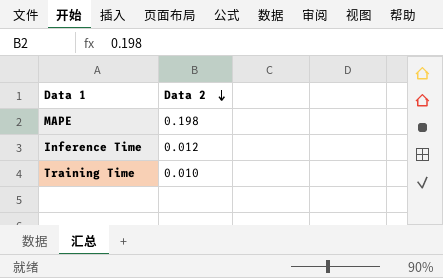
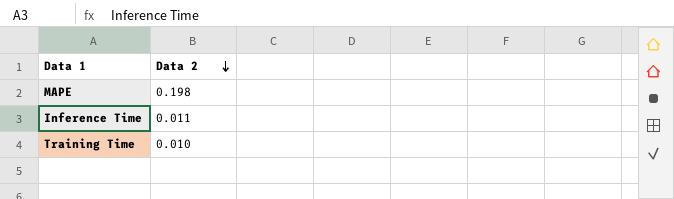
Inference Time | Data 2: 0.012 -> 0.011

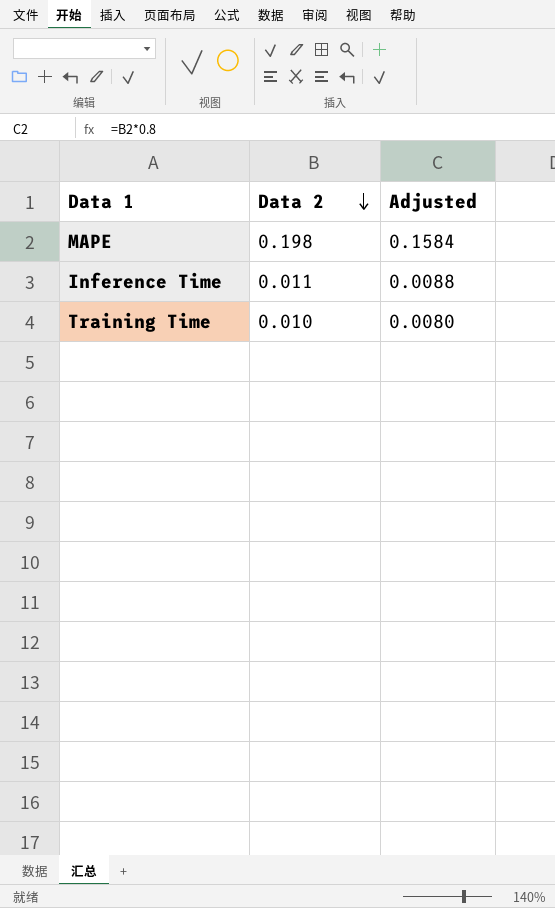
column Adjusted | formula: none -> [Data 2] * 0.8

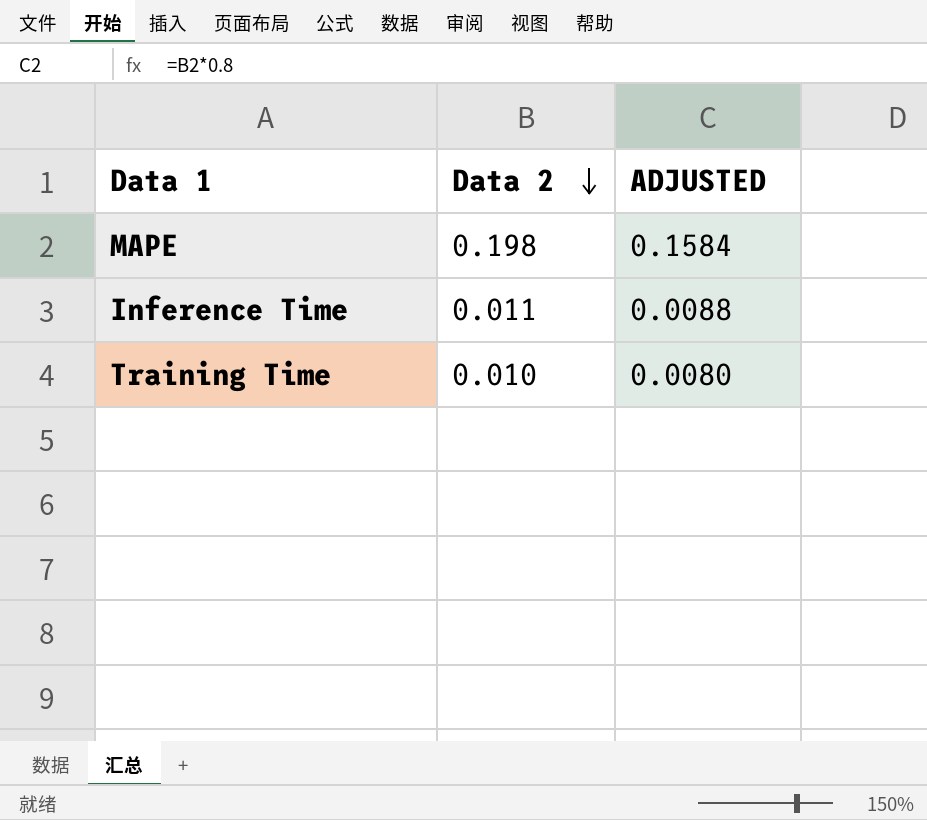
column name: Adjusted -> ADJUSTED

